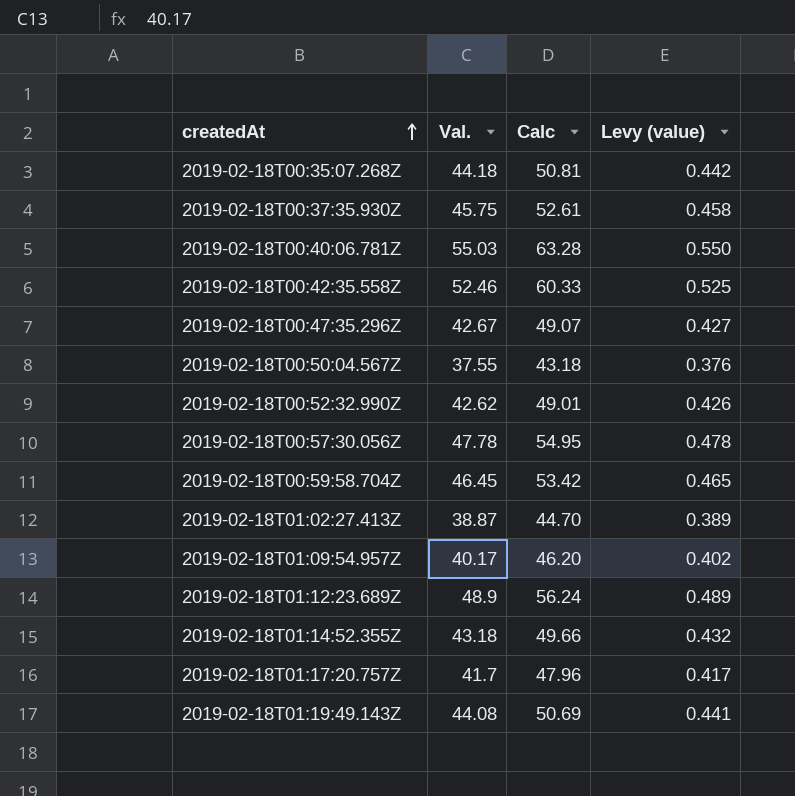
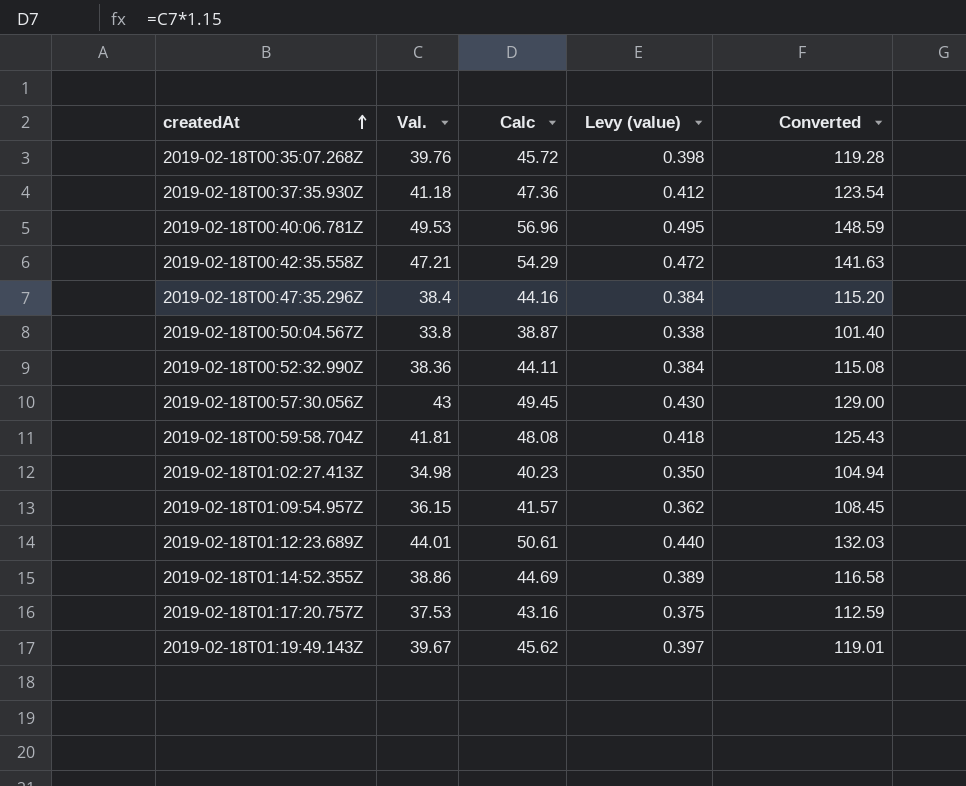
column Converted | formula: none -> [Val.] * 3
2019-02-18T00:35:07.268Z | Val.: 44.18 -> 39.76
2019-02-18T00:35:07.268Z | Calc: 50.81 -> 45.72
2019-02-18T00:35:07.268Z | Levy (value): 0.442 -> 0.398
2019-02-18T00:37:35.930Z | Val.: 45.75 -> 41.18
2019-02-18T00:37:35.930Z | Calc: 52.61 -> 47.36
2019-02-18T00:37:35.930Z | Levy (value): 0.458 -> 0.412
2019-02-18T00:40:06.781Z | Val.: 55.03 -> 49.53
2019-02-18T00:40:06.781Z | Calc: 63.28 -> 56.96
2019-02-18T00:40:06.781Z | Levy (value): 0.550 -> 0.495
2019-02-18T00:42:35.558Z | Val.: 52.46 -> 47.21
2019-02-18T00:42:35.558Z | Calc: 60.33 -> 54.29
2019-02-18T00:42:35.558Z | Levy (value): 0.525 -> 0.472
2019-02-18T00:47:35.296Z | Val.: 42.67 -> 38.4
2019-02-18T00:47:35.296Z | Calc: 49.07 -> 44.16
2019-02-18T00:47:35.296Z | Levy (value): 0.427 -> 0.384
2019-02-18T00:50:04.567Z | Val.: 37.55 -> 33.8
2019-02-18T00:50:04.567Z | Calc: 43.18 -> 38.87
2019-02-18T00:50:04.567Z | Levy (value): 0.376 -> 0.338
2019-02-18T00:52:32.990Z | Val.: 42.62 -> 38.36
2019-02-18T00:52:32.990Z | Calc: 49.01 -> 44.11
2019-02-18T00:52:32.990Z | Levy (value): 0.426 -> 0.384
2019-02-18T00:57:30.056Z | Val.: 47.78 -> 43
2019-02-18T00:57:30.056Z | Calc: 54.95 -> 49.45
2019-02-18T00:57:30.056Z | Levy (value): 0.478 -> 0.430
2019-02-18T00:59:58.704Z | Val.: 46.45 -> 41.81
2019-02-18T00:59:58.704Z | Calc: 53.42 -> 48.08
2019-02-18T00:59:58.704Z | Levy (value): 0.465 -> 0.418
2019-02-18T01:02:27.413Z | Val.: 38.87 -> 34.98
2019-02-18T01:02:27.413Z | Calc: 44.70 -> 40.23
2019-02-18T01:02:27.413Z | Levy (value): 0.389 -> 0.350
2019-02-18T01:09:54.957Z | Val.: 40.17 -> 36.15
2019-02-18T01:09:54.957Z | Calc: 46.20 -> 41.57
2019-02-18T01:09:54.957Z | Levy (value): 0.402 -> 0.362
2019-02-18T01:12:23.689Z | Val.: 48.9 -> 44.01
2019-02-18T01:12:23.689Z | Calc: 56.24 -> 50.61
2019-02-18T01:12:23.689Z | Levy (value): 0.489 -> 0.440
2019-02-18T01:14:52.355Z | Val.: 43.18 -> 38.86
2019-02-18T01:14:52.355Z | Calc: 49.66 -> 44.69
2019-02-18T01:14:52.355Z | Levy (value): 0.432 -> 0.389
2019-02-18T01:17:20.757Z | Val.: 41.7 -> 37.53
2019-02-18T01:17:20.757Z | Calc: 47.96 -> 43.16
2019-02-18T01:17:20.757Z | Levy (value): 0.417 -> 0.375
2019-02-18T01:19:49.143Z | Val.: 44.08 -> 39.67
2019-02-18T01:19:49.143Z | Calc: 50.69 -> 45.62
2019-02-18T01:19:49.143Z | Levy (value): 0.441 -> 0.397

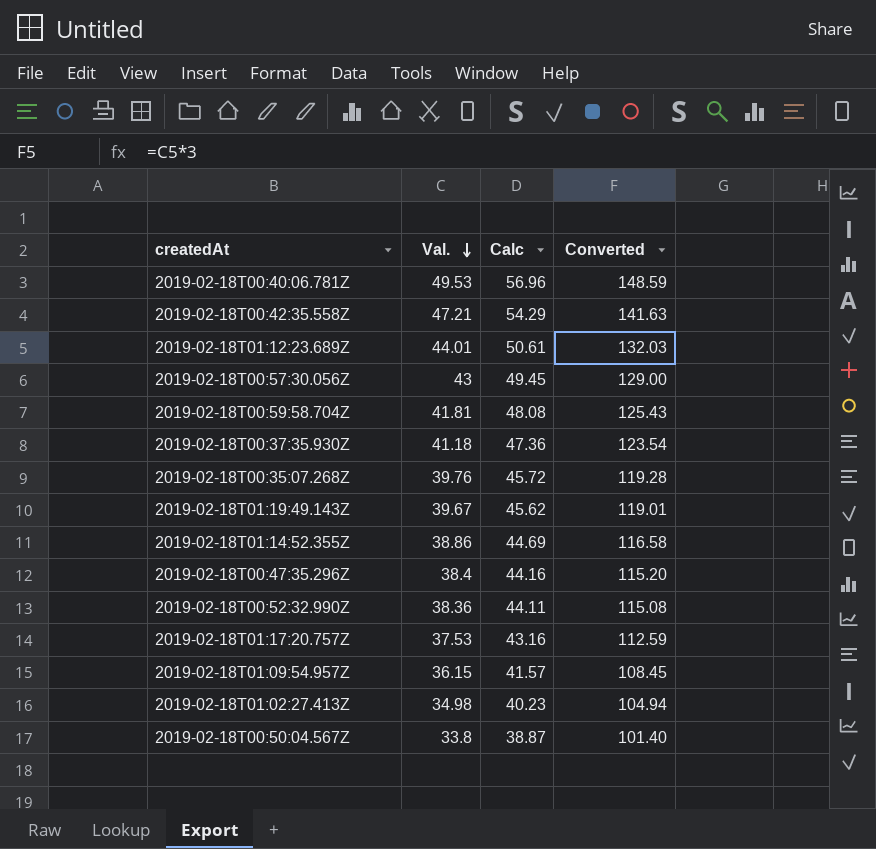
row order: createdAt ascending -> Val. descending
column Levy (value) | formula: [Val.] * 0.01 -> none

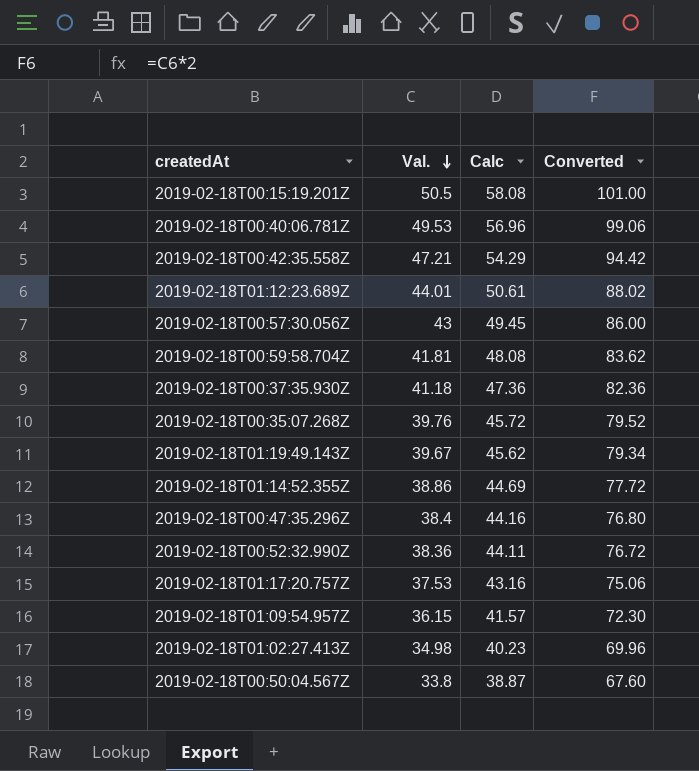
column Converted | formula: [Val.] * 3 -> [Val.] * 2
row 2019-02-18T00:15:19.201Z: none -> 50.5 | 58.08 | 101.00

